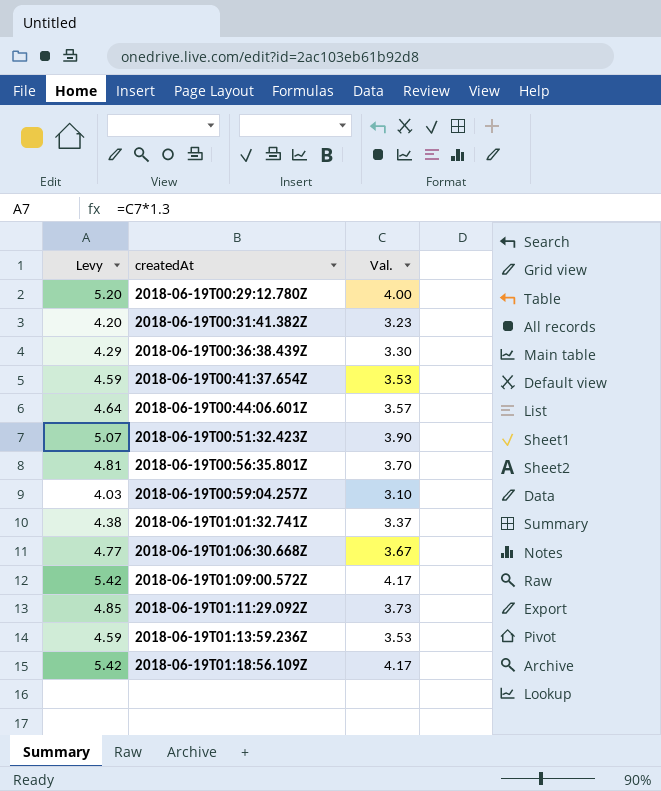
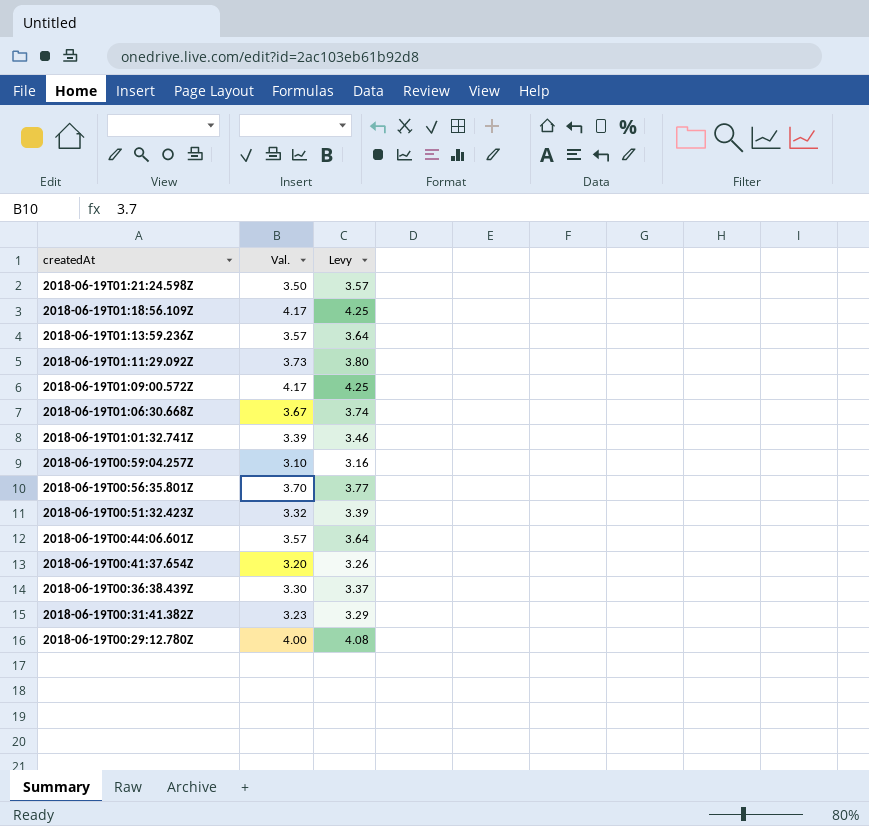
row order: createdAt ascending -> createdAt descending
column Levy | formula: [Val.] * 1.3 -> [Val.] * 1.02
column Levy | position: 1 -> 3
row 2018-06-19T01:21:24.598Z: none -> 3.50 | 3.57
2018-06-19T01:13:59.236Z | Val.: 3.53 -> 3.57
2018-06-19T01:01:32.741Z | Val.: 3.37 -> 3.39
2018-06-19T00:51:32.423Z | Val.: 3.90 -> 3.32
2018-06-19T00:41:37.654Z | Val.: 3.53 -> 3.20

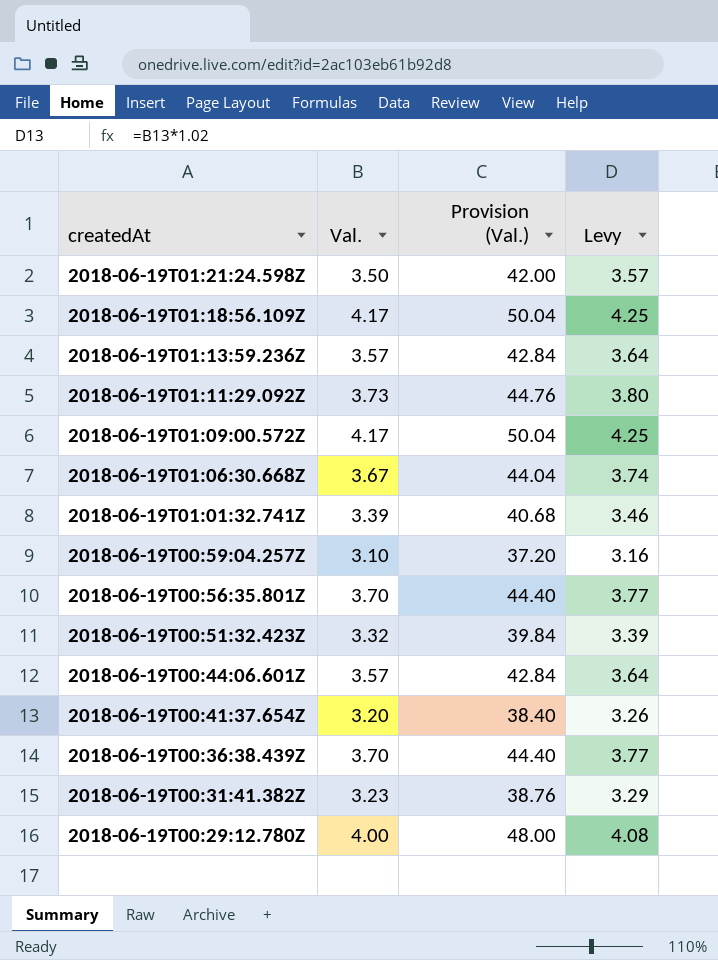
column Provision (Val.) | formula: none -> [Val.] * 12
2018-06-19T00:36:38.439Z | Val.: 3.30 -> 3.70
2018-06-19T00:36:38.439Z | Levy: 3.37 -> 3.77

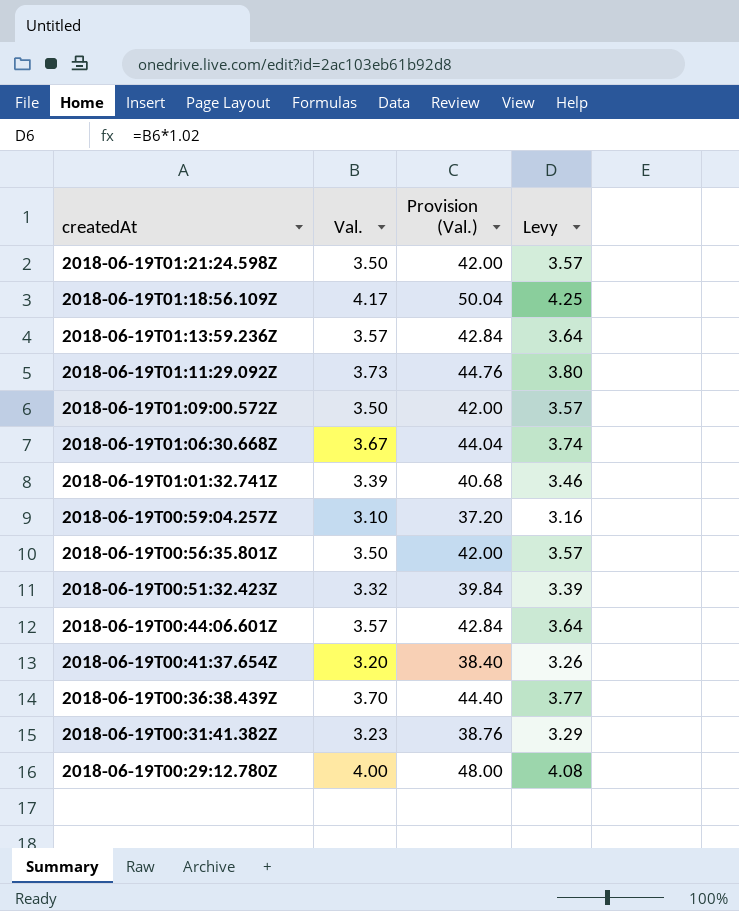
2018-06-19T01:09:00.572Z | Val.: 4.17 -> 3.50
2018-06-19T01:09:00.572Z | Provision (Val.): 50.04 -> 42.00
2018-06-19T01:09:00.572Z | Levy: 4.25 -> 3.57
2018-06-19T00:56:35.801Z | Val.: 3.70 -> 3.50
2018-06-19T00:56:35.801Z | Provision (Val.): 44.40 -> 42.00
2018-06-19T00:56:35.801Z | Levy: 3.77 -> 3.57

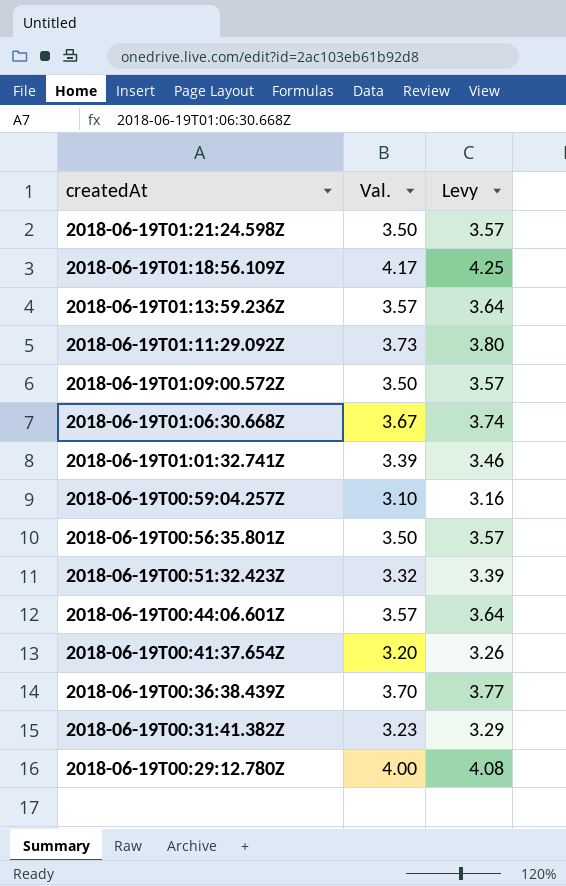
column Provision (Val.) | formula: [Val.] * 12 -> none

